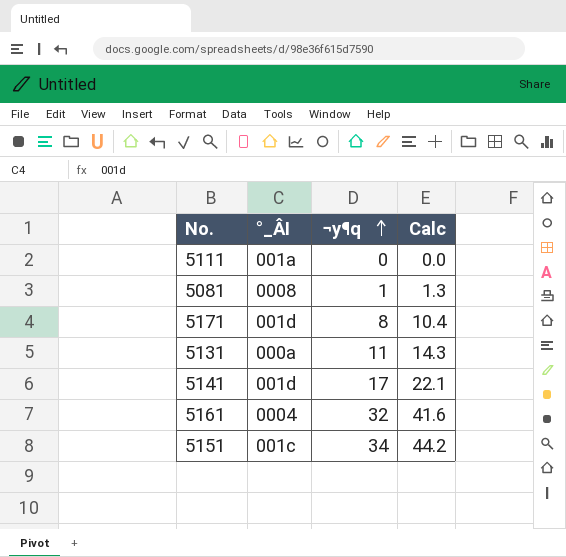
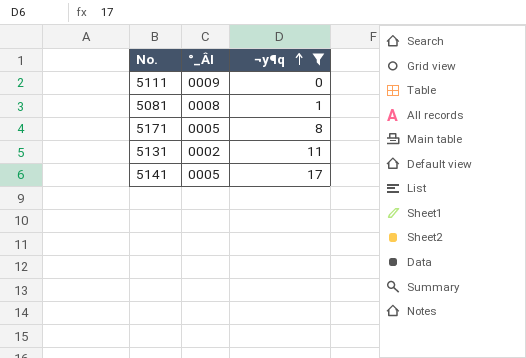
filter: none -> ¬y¶q <= 17
column Calc | formula: [¬y¶q] * 1.3 -> none
5111 | °_ÂI: 001a -> 0009
5171 | °_ÂI: 001d -> 0005
5131 | °_ÂI: 000a -> 0002
5141 | °_ÂI: 001d -> 0005

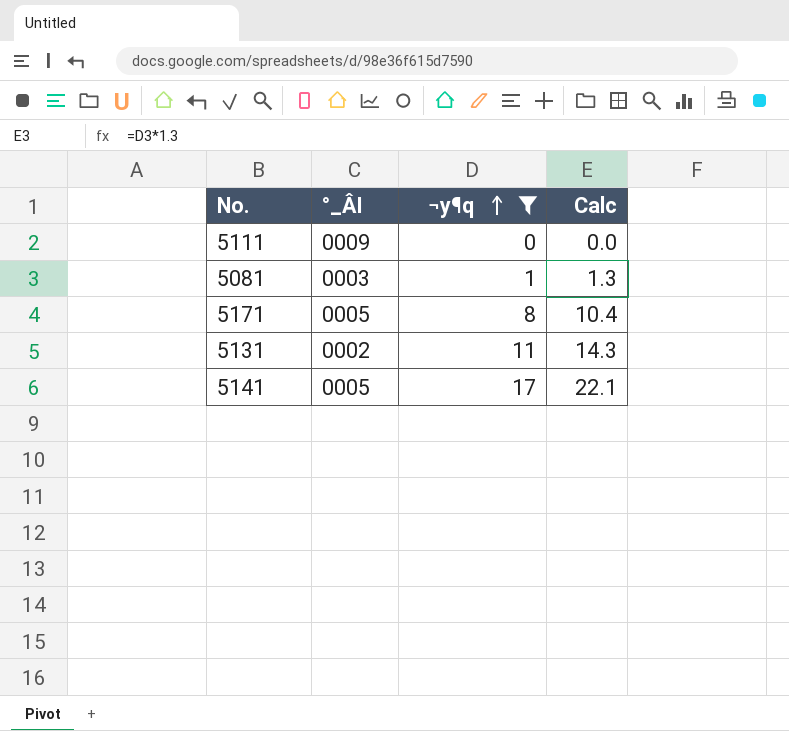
column Calc | formula: none -> [¬y¶q] * 1.3
5081 | °_ÂI: 0008 -> 0003

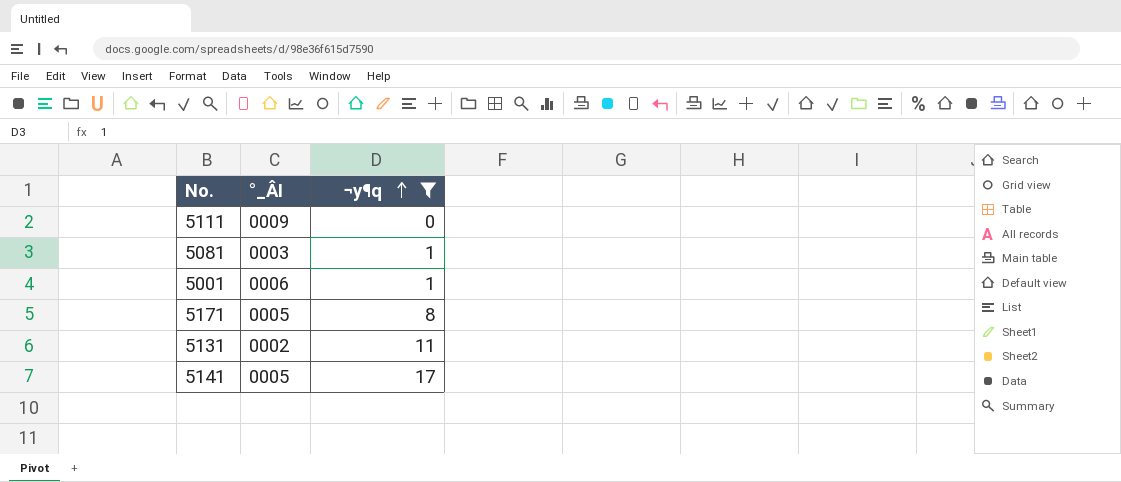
column Calc | formula: [¬y¶q] * 1.3 -> none
row 5001: none -> 0006 | 1

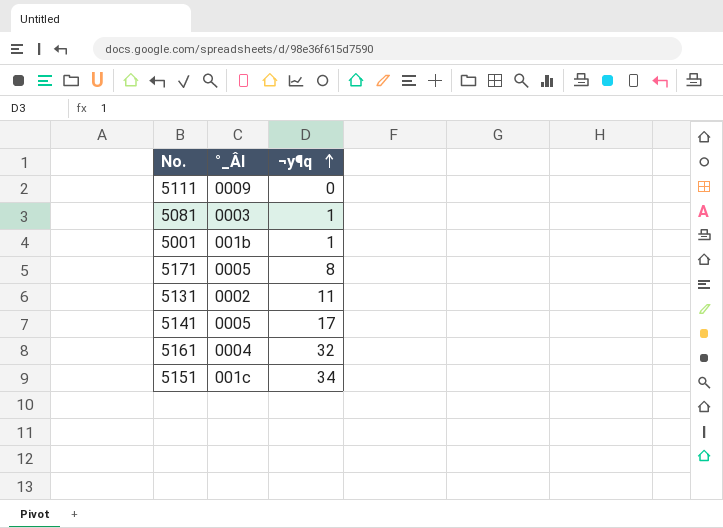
filter: ¬y¶q <= 17 -> none
5001 | °_ÂI: 0006 -> 001b

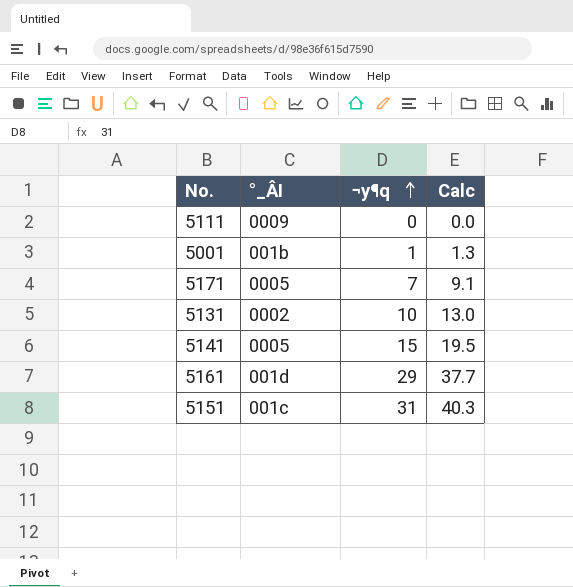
column Calc | formula: none -> [¬y¶q] * 1.3
row 5081: 0003 | 1 -> none
5171 | ¬y¶q: 8 -> 7
5131 | ¬y¶q: 11 -> 10
5141 | ¬y¶q: 17 -> 15
5161 | °_ÂI: 0004 -> 001d
5161 | ¬y¶q: 32 -> 29
5151 | ¬y¶q: 34 -> 31

